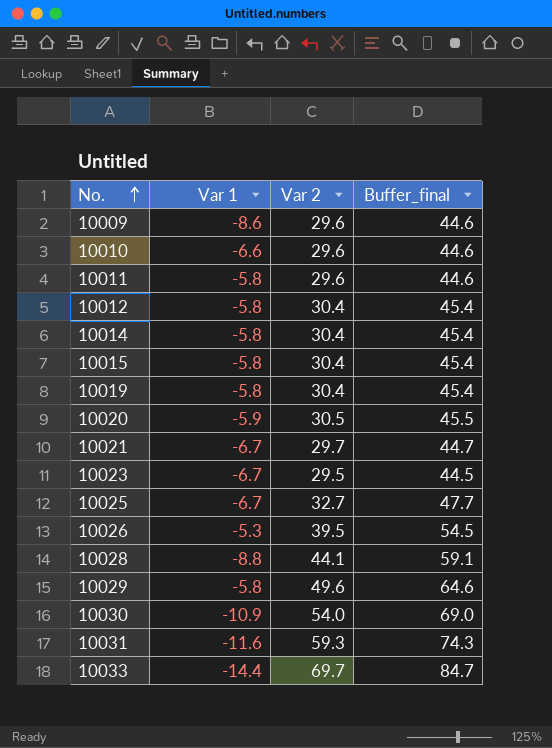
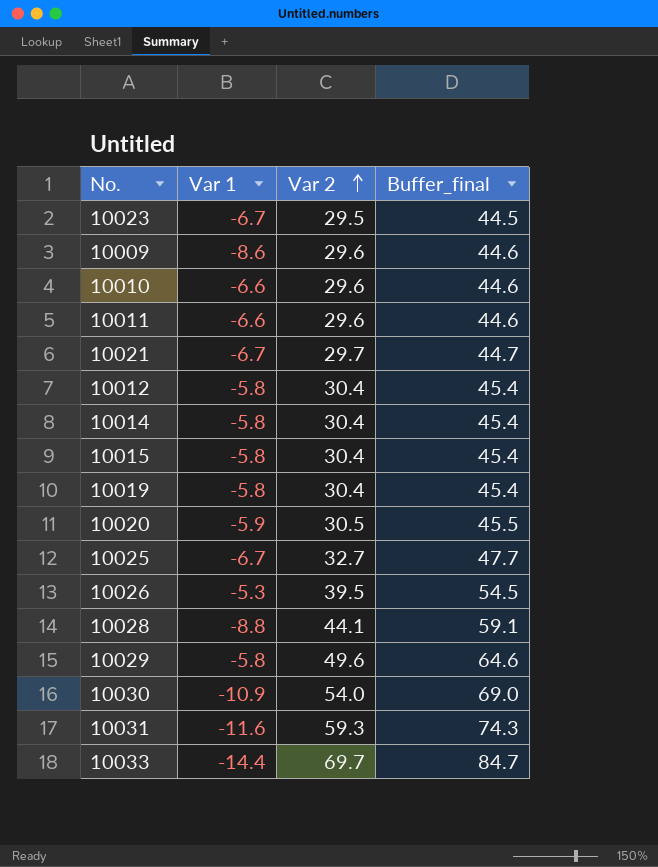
row order: No. ascending -> Var 2 ascending
10011 | Var 1: -5.8 -> -6.6

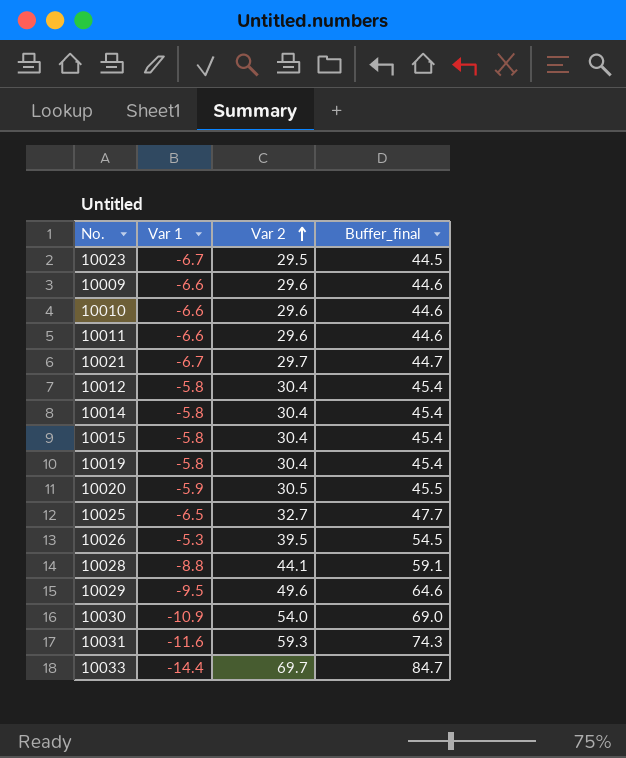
10009 | Var 1: -8.6 -> -6.6
10025 | Var 1: -6.7 -> -6.5
10029 | Var 1: -5.8 -> -9.5

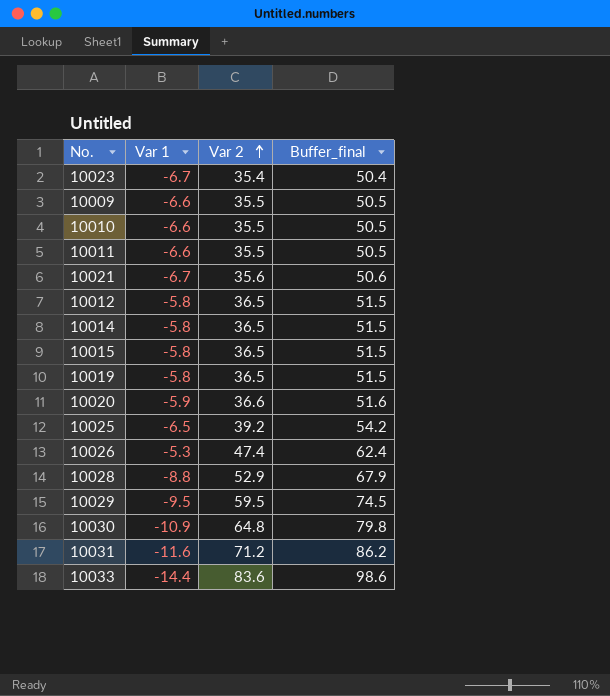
10023 | Var 2: 29.5 -> 35.4
10023 | Buffer_final: 44.5 -> 50.4
10009 | Var 2: 29.6 -> 35.5
10009 | Buffer_final: 44.6 -> 50.5
10010 | Var 2: 29.6 -> 35.5
10010 | Buffer_final: 44.6 -> 50.5
10011 | Var 2: 29.6 -> 35.5
10011 | Buffer_final: 44.6 -> 50.5
10021 | Var 2: 29.7 -> 35.6
10021 | Buffer_final: 44.7 -> 50.6
10012 | Var 2: 30.4 -> 36.5
10012 | Buffer_final: 45.4 -> 51.5
10014 | Var 2: 30.4 -> 36.5
10014 | Buffer_final: 45.4 -> 51.5
10015 | Var 2: 30.4 -> 36.5
10015 | Buffer_final: 45.4 -> 51.5
10019 | Var 2: 30.4 -> 36.5
10019 | Buffer_final: 45.4 -> 51.5
10020 | Var 2: 30.5 -> 36.6
10020 | Buffer_final: 45.5 -> 51.6
10025 | Var 2: 32.7 -> 39.2
10025 | Buffer_final: 47.7 -> 54.2
10026 | Var 2: 39.5 -> 47.4
10026 | Buffer_final: 54.5 -> 62.4
10028 | Var 2: 44.1 -> 52.9
10028 | Buffer_final: 59.1 -> 67.9
10029 | Var 2: 49.6 -> 59.5
10029 | Buffer_final: 64.6 -> 74.5
10030 | Var 2: 54.0 -> 64.8
10030 | Buffer_final: 69.0 -> 79.8
10031 | Var 2: 59.3 -> 71.2
10031 | Buffer_final: 74.3 -> 86.2
10033 | Var 2: 69.7 -> 83.6
10033 | Buffer_final: 84.7 -> 98.6

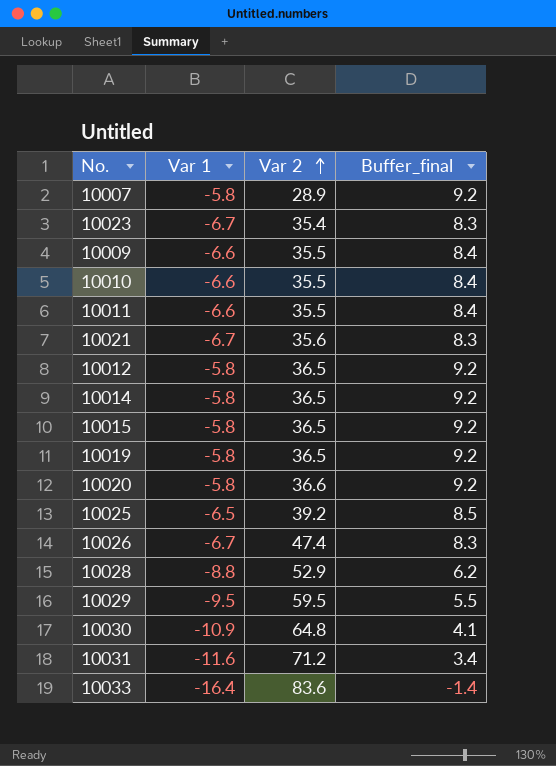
column Buffer_final | formula: [Var 2] + 15 -> [Var 1] + 15
row 10007: none -> -5.8 | 28.9 | 9.2
10020 | Var 1: -5.9 -> -5.8
10026 | Var 1: -5.3 -> -6.7
10033 | Var 1: -14.4 -> -16.4

